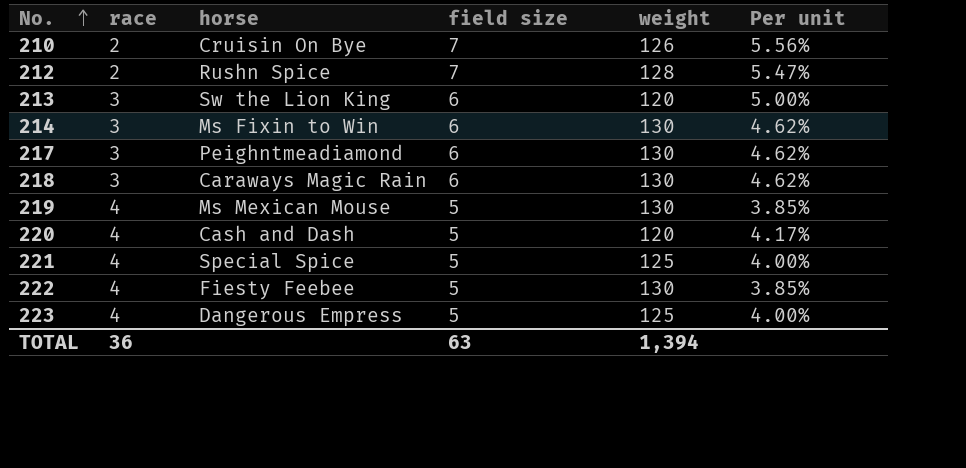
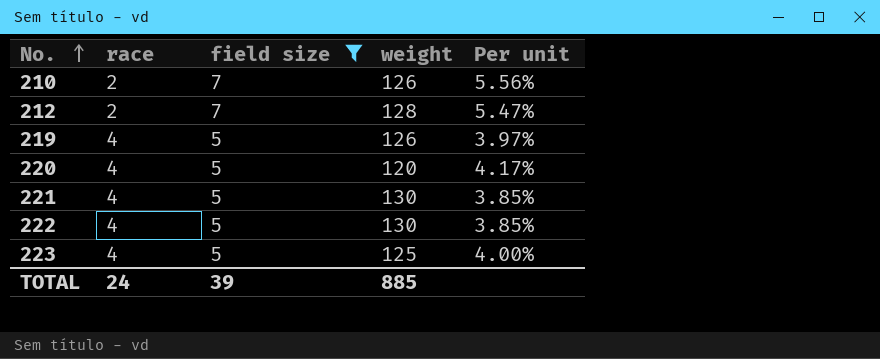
filter: none -> field size != 6
column horse | position: 3 -> none
219 | weight: 130 -> 126
219 | Per unit: 3.85% -> 3.97%
221 | weight: 125 -> 130
221 | Per unit: 4.00% -> 3.85%
TOTAL | race: 36 -> 24
TOTAL | field size: 63 -> 39
TOTAL | weight: 1,394 -> 885

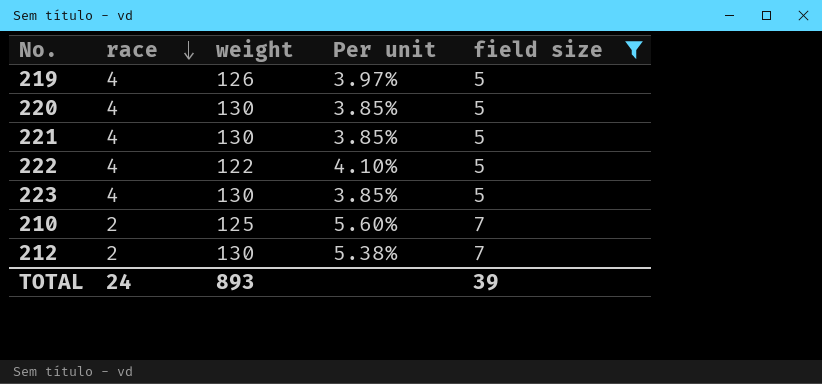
row order: No. ascending -> race descending
column field size | position: 3 -> 5
220 | weight: 120 -> 130
220 | Per unit: 4.17% -> 3.85%
222 | weight: 130 -> 122
222 | Per unit: 3.85% -> 4.10%
223 | weight: 125 -> 130
223 | Per unit: 4.00% -> 3.85%
210 | weight: 126 -> 125
210 | Per unit: 5.56% -> 5.60%
212 | weight: 128 -> 130
212 | Per unit: 5.47% -> 5.38%
TOTAL | weight: 885 -> 893

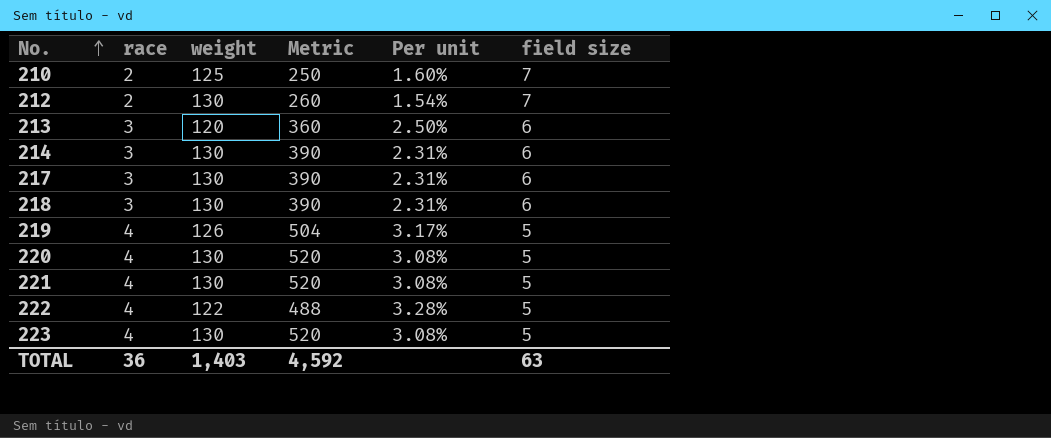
filter: field size != 6 -> none
row order: race descending -> No. ascending
column Metric | formula: none -> [race] * [weight]
column Per unit | formula: [field size] / [weight] -> [race] / [weight]
TOTAL | race: 24 -> 36
TOTAL | weight: 893 -> 1,403
TOTAL | field size: 39 -> 63

